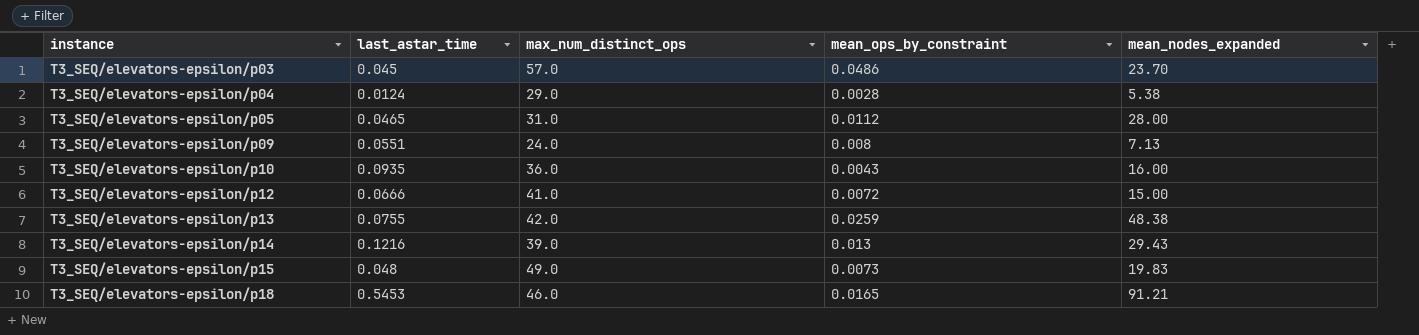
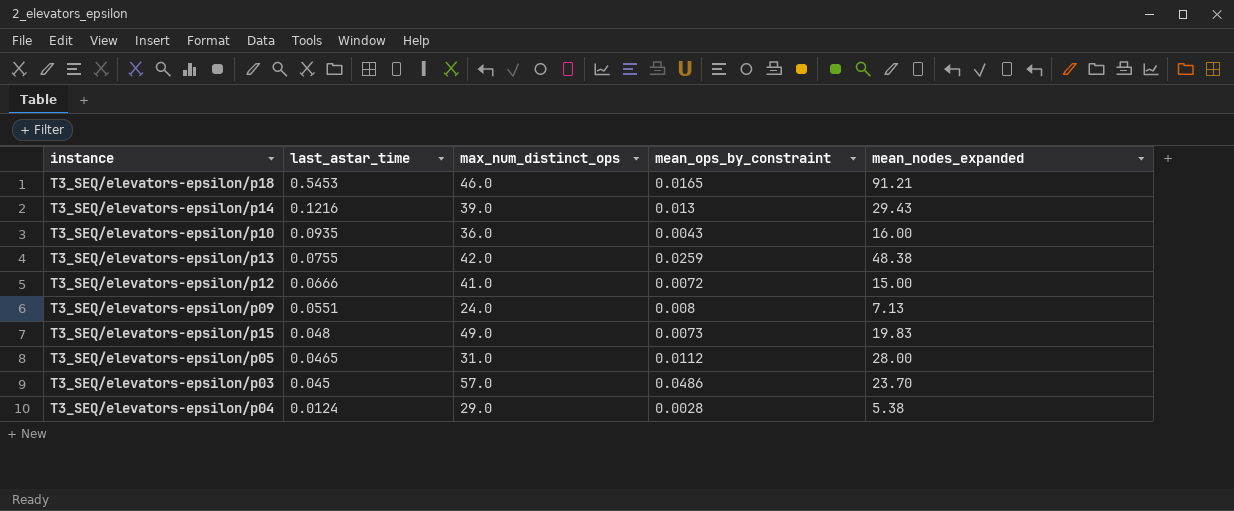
row order: instance ascending -> last_astar_time descending

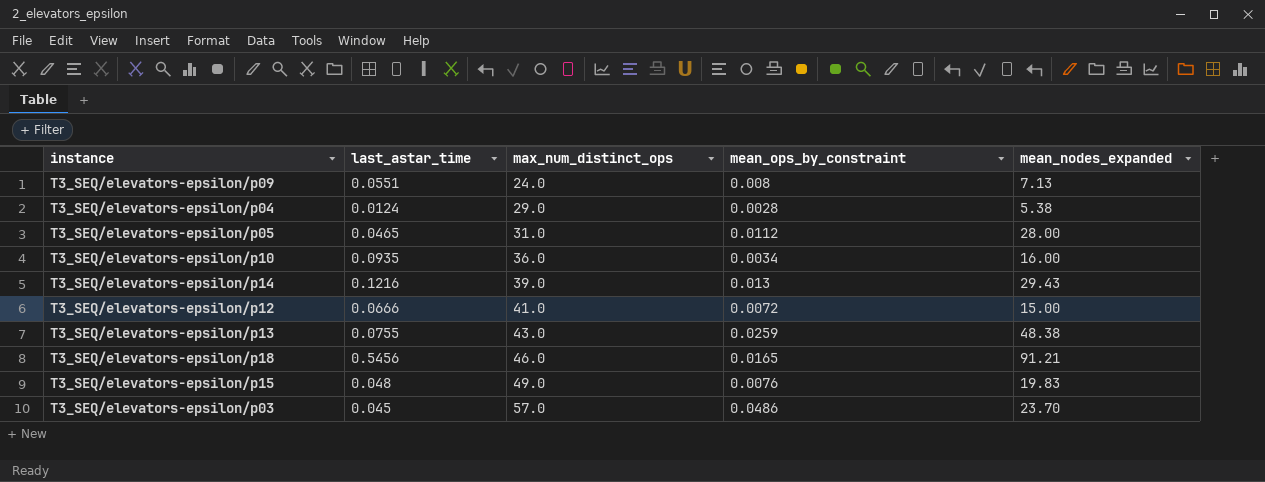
row order: last_astar_time descending -> max_num_distinct_ops ascending
T3_SEQ/elevators-epsilon/p10 | mean_ops_by_constraint: 0.0043 -> 0.0034
T3_SEQ/elevators-epsilon/p13 | max_num_distinct_ops: 42.0 -> 43.0
T3_SEQ/elevators-epsilon/p18 | last_astar_time: 0.5453 -> 0.5456
T3_SEQ/elevators-epsilon/p15 | mean_ops_by_constraint: 0.0073 -> 0.0076

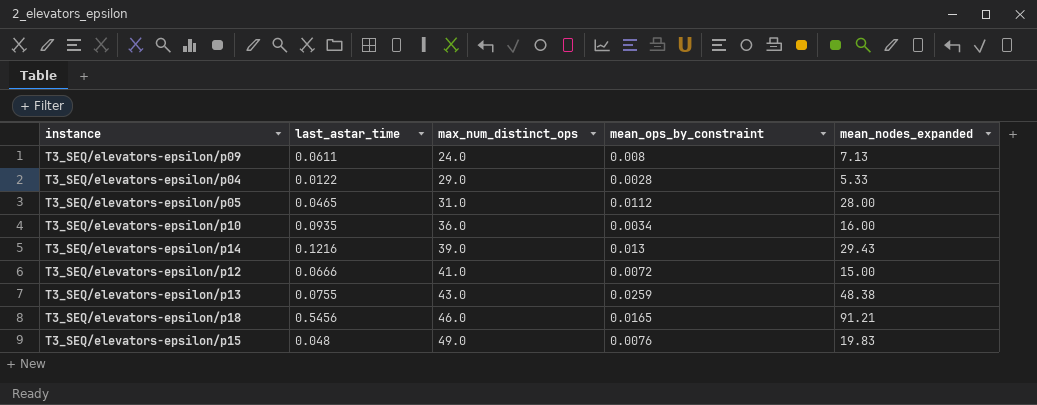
row T3_SEQ/elevators-epsilon/p03: 0.045 | 57.0 | 0.0486 | 23.70 -> none
T3_SEQ/elevators-epsilon/p09 | last_astar_time: 0.0551 -> 0.0611
T3_SEQ/elevators-epsilon/p04 | last_astar_time: 0.0124 -> 0.0122
T3_SEQ/elevators-epsilon/p04 | mean_nodes_expanded: 5.38 -> 5.33

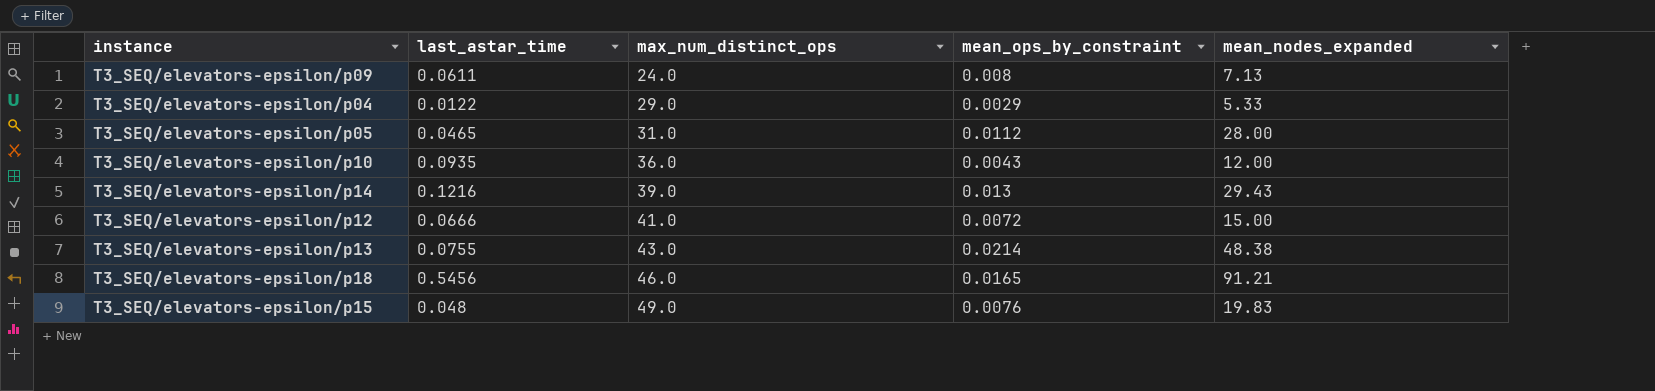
T3_SEQ/elevators-epsilon/p04 | mean_ops_by_constraint: 0.0028 -> 0.0029
T3_SEQ/elevators-epsilon/p10 | mean_ops_by_constraint: 0.0034 -> 0.0043
T3_SEQ/elevators-epsilon/p10 | mean_nodes_expanded: 16.00 -> 12.00
T3_SEQ/elevators-epsilon/p13 | mean_ops_by_constraint: 0.0259 -> 0.0214

